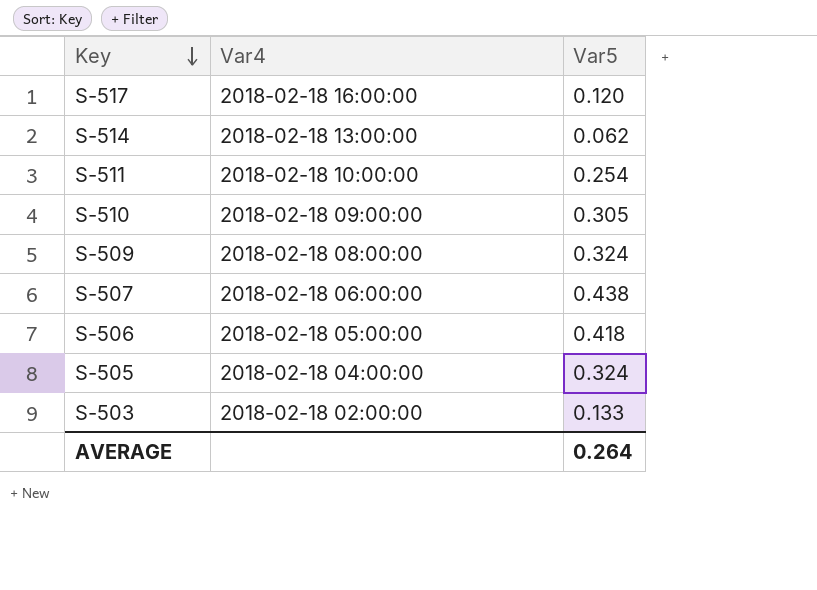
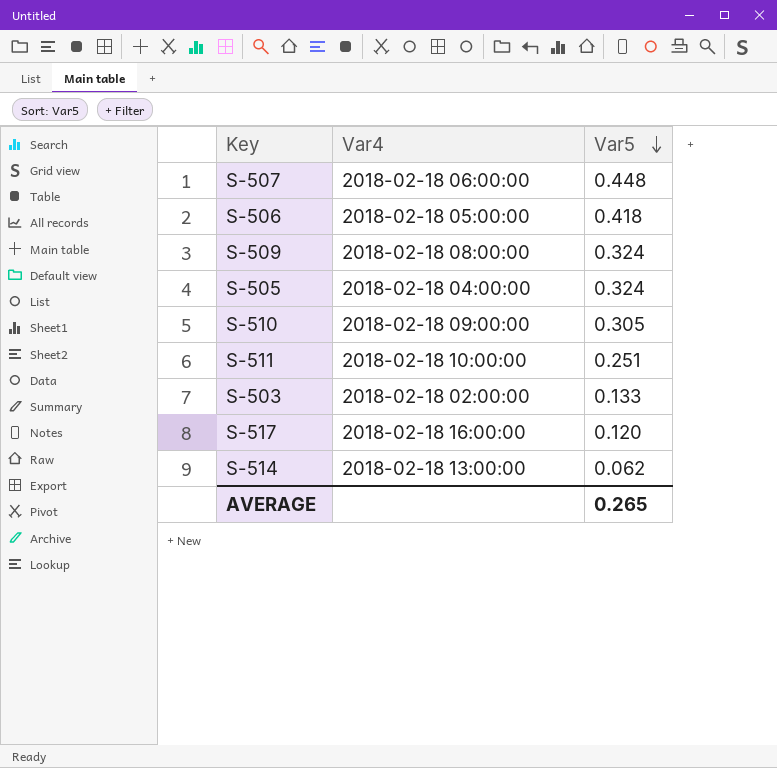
row order: Key descending -> Var5 descending
S-507 | Var5: 0.438 -> 0.448
S-511 | Var5: 0.254 -> 0.251
AVERAGE | Var5: 0.264 -> 0.265

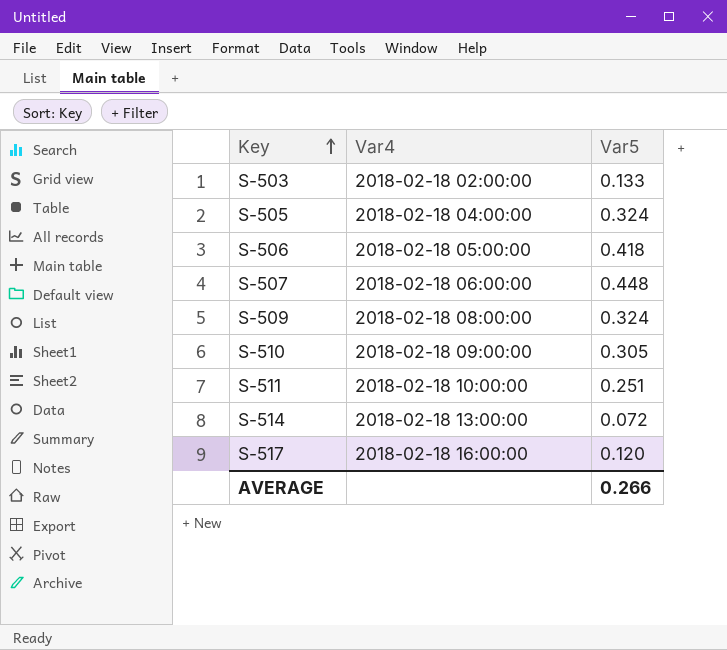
row order: Var5 descending -> Key ascending
S-514 | Var5: 0.062 -> 0.072
AVERAGE | Var5: 0.265 -> 0.266

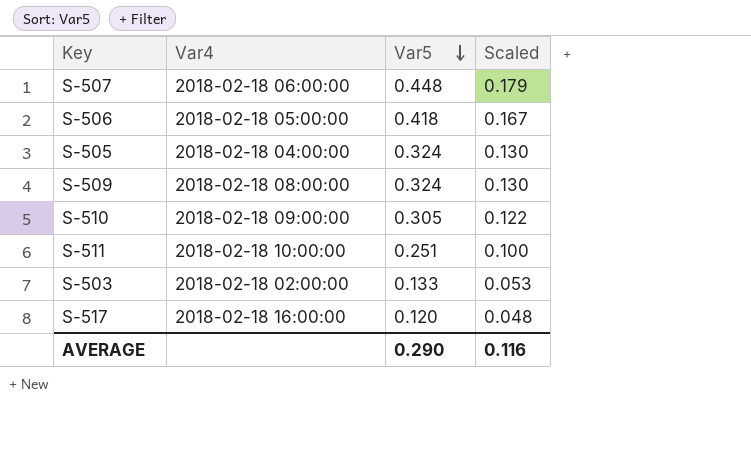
row order: Key ascending -> Var5 descending
column Scaled | formula: none -> [Var5] * 0.4
row S-514: 2018-02-18 13:00:00 | 0.072 -> none
AVERAGE | Var5: 0.266 -> 0.290

